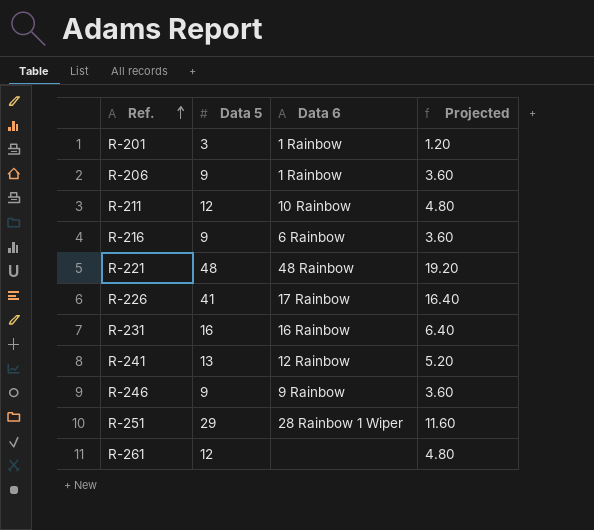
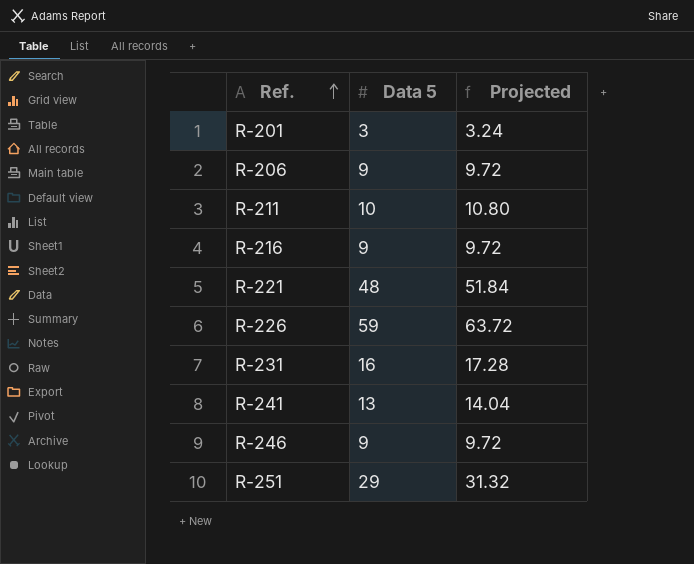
column Data 6 | position: 3 -> none
column Projected | formula: [Data 5] * 0.4 -> [Data 5] * 1.08
row R-261: 12 | none | 4.80 -> none
R-211 | Data 5: 12 -> 10
R-226 | Data 5: 41 -> 59

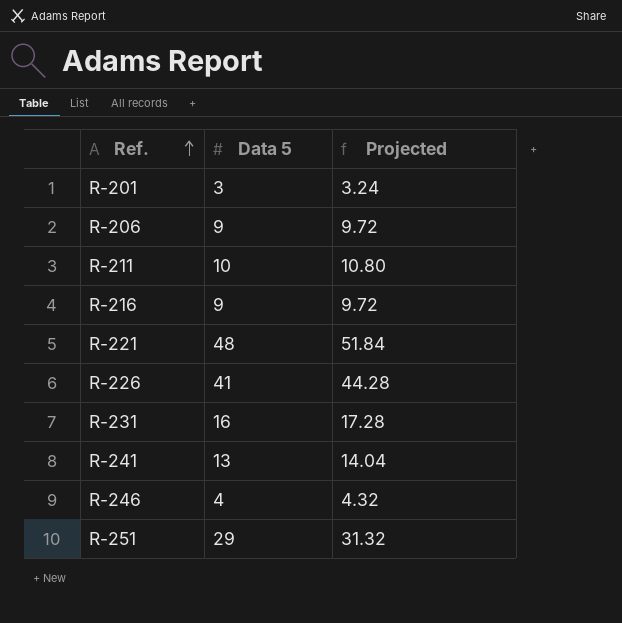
R-226 | Data 5: 59 -> 41
R-226 | Projected: 63.72 -> 44.28
R-246 | Data 5: 9 -> 4
R-246 | Projected: 9.72 -> 4.32

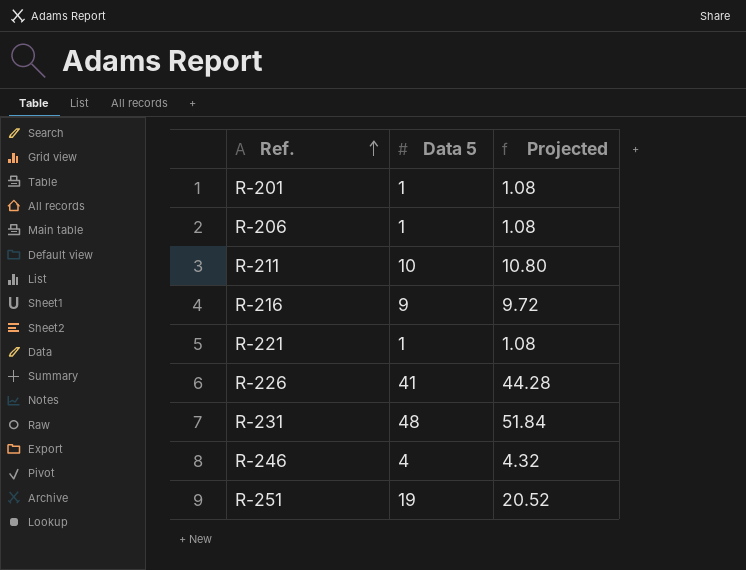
row R-241: 13 | 14.04 -> none
R-201 | Data 5: 3 -> 1
R-201 | Projected: 3.24 -> 1.08
R-206 | Data 5: 9 -> 1
R-206 | Projected: 9.72 -> 1.08
R-221 | Data 5: 48 -> 1
R-221 | Projected: 51.84 -> 1.08
R-231 | Data 5: 16 -> 48
R-231 | Projected: 17.28 -> 51.84
R-251 | Data 5: 29 -> 19
R-251 | Projected: 31.32 -> 20.52

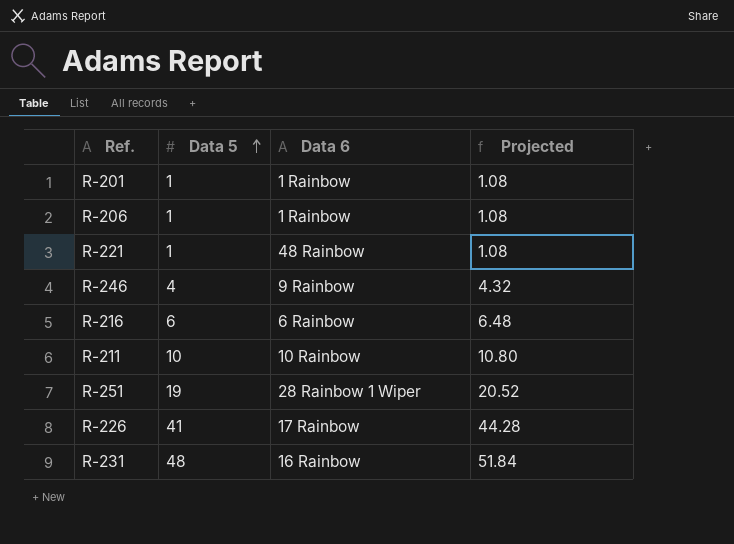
row order: Ref. ascending -> Data 5 ascending
column Data 6 | position: none -> 3
R-216 | Data 5: 9 -> 6
R-216 | Projected: 9.72 -> 6.48

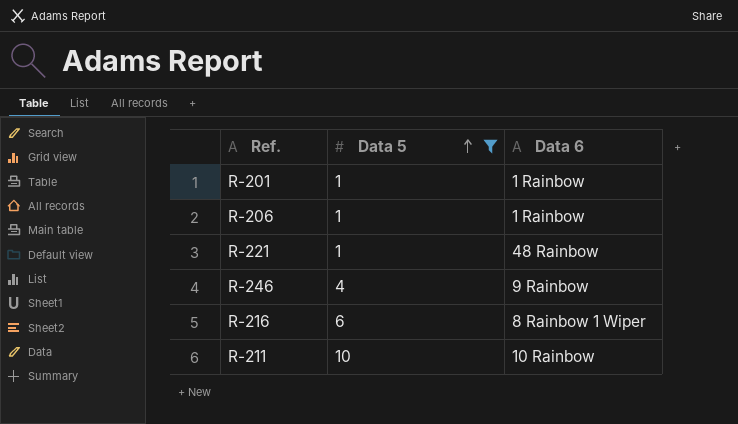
filter: none -> Data 5 <= 10
column Projected | formula: [Data 5] * 1.08 -> none
R-216 | Data 6: 6 Rainbow -> 8 Rainbow 1 Wiper

